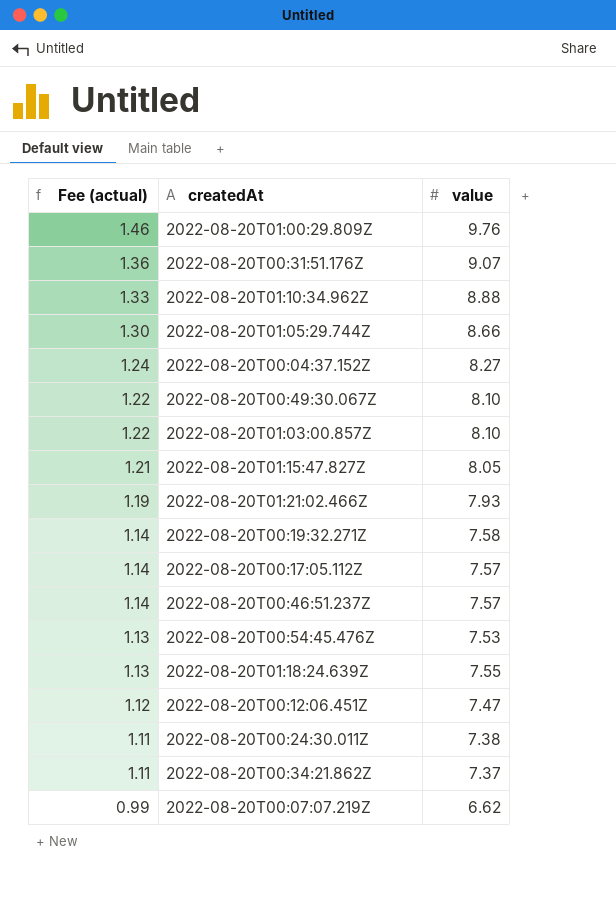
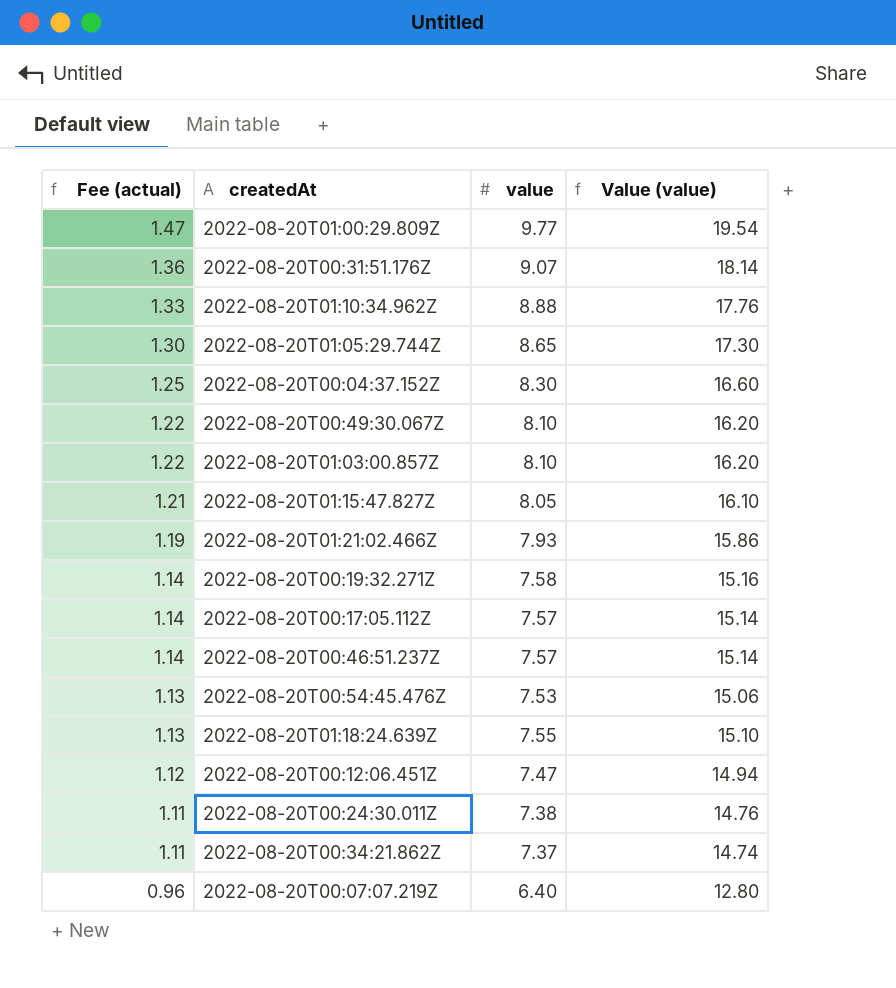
column Value (value) | formula: none -> [value] * 2
2022-08-20T01:00:29.809Z | Fee (actual): 1.46 -> 1.47
2022-08-20T01:00:29.809Z | value: 9.76 -> 9.77
2022-08-20T01:05:29.744Z | value: 8.66 -> 8.65
2022-08-20T00:04:37.152Z | Fee (actual): 1.24 -> 1.25
2022-08-20T00:04:37.152Z | value: 8.27 -> 8.30
2022-08-20T00:07:07.219Z | Fee (actual): 0.99 -> 0.96
2022-08-20T00:07:07.219Z | value: 6.62 -> 6.40

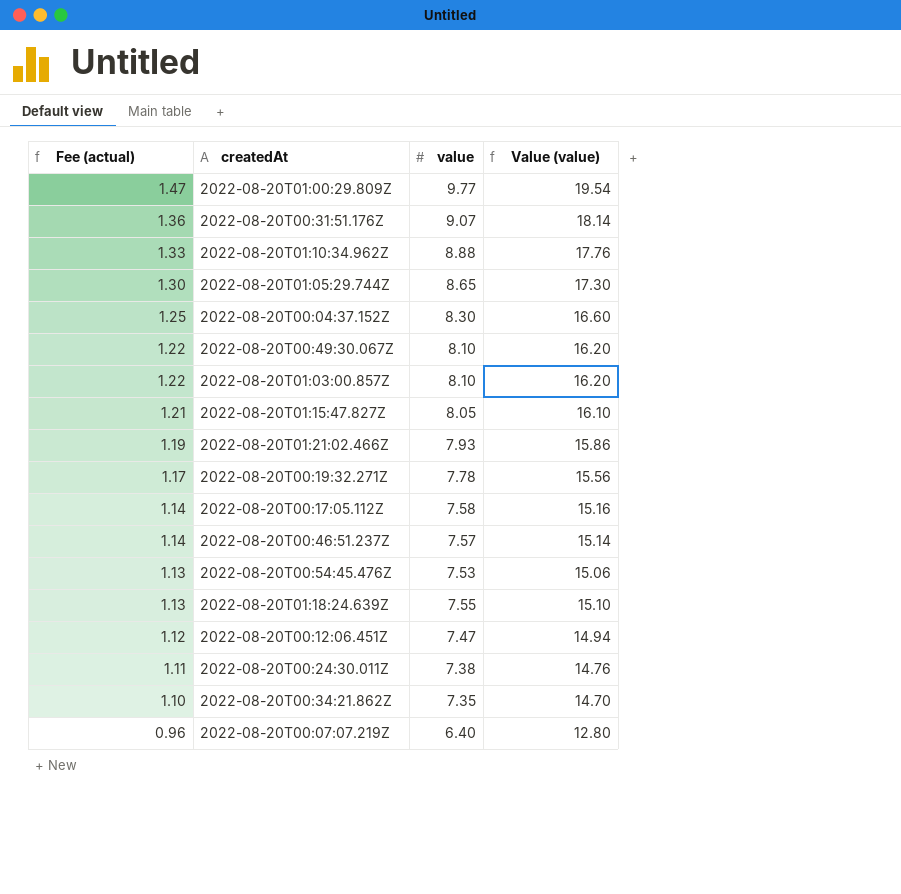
2022-08-20T00:19:32.271Z | Fee (actual): 1.14 -> 1.17
2022-08-20T00:19:32.271Z | value: 7.58 -> 7.78
2022-08-20T00:19:32.271Z | Value (value): 15.16 -> 15.56
2022-08-20T00:17:05.112Z | value: 7.57 -> 7.58
2022-08-20T00:17:05.112Z | Value (value): 15.14 -> 15.16
2022-08-20T00:34:21.862Z | Fee (actual): 1.11 -> 1.10
2022-08-20T00:34:21.862Z | value: 7.37 -> 7.35
2022-08-20T00:34:21.862Z | Value (value): 14.74 -> 14.70

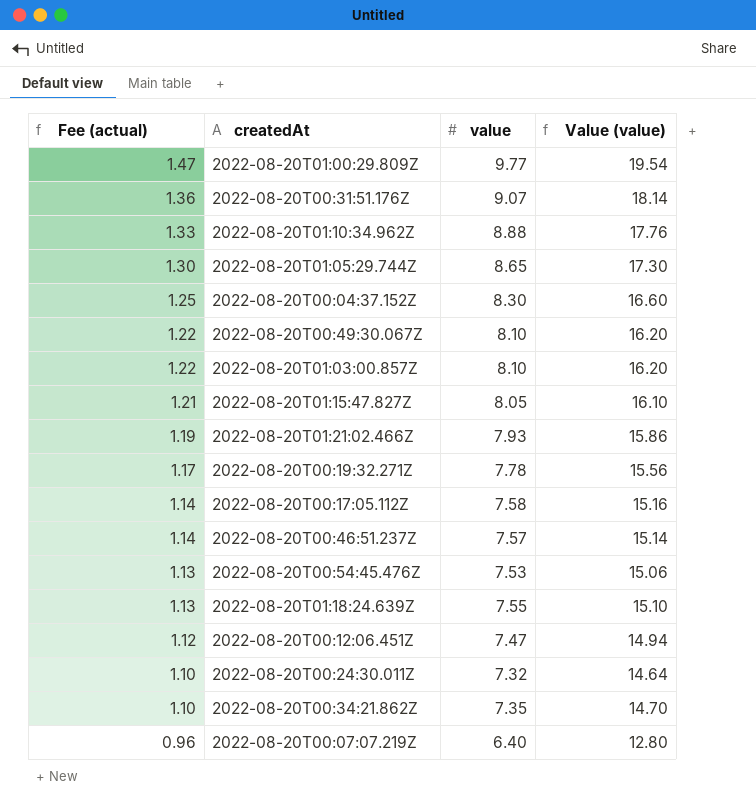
2022-08-20T00:24:30.011Z | Fee (actual): 1.11 -> 1.10
2022-08-20T00:24:30.011Z | value: 7.38 -> 7.32
2022-08-20T00:24:30.011Z | Value (value): 14.76 -> 14.64

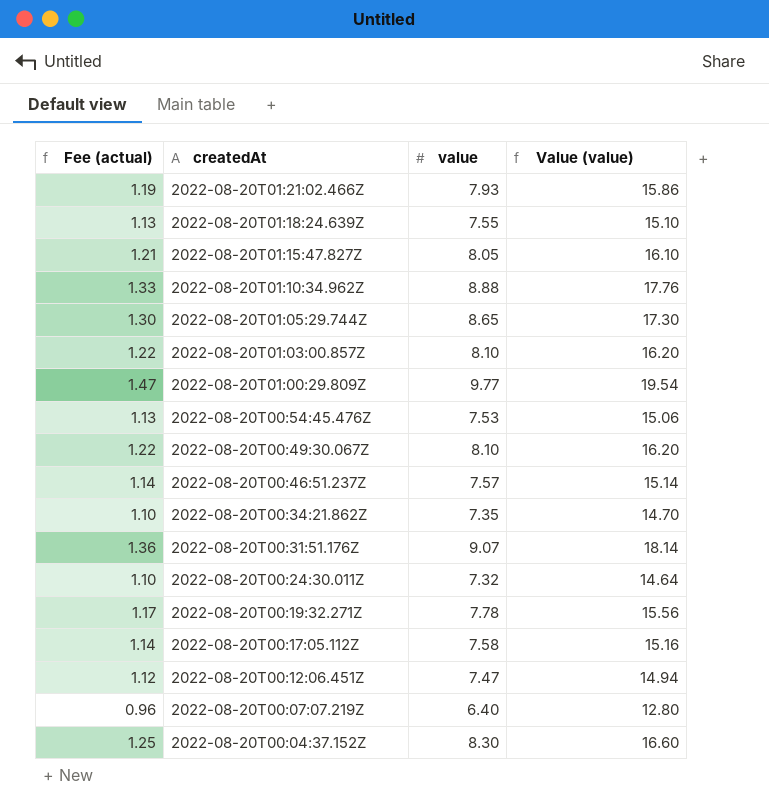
row order: Fee (actual) descending -> createdAt descending

